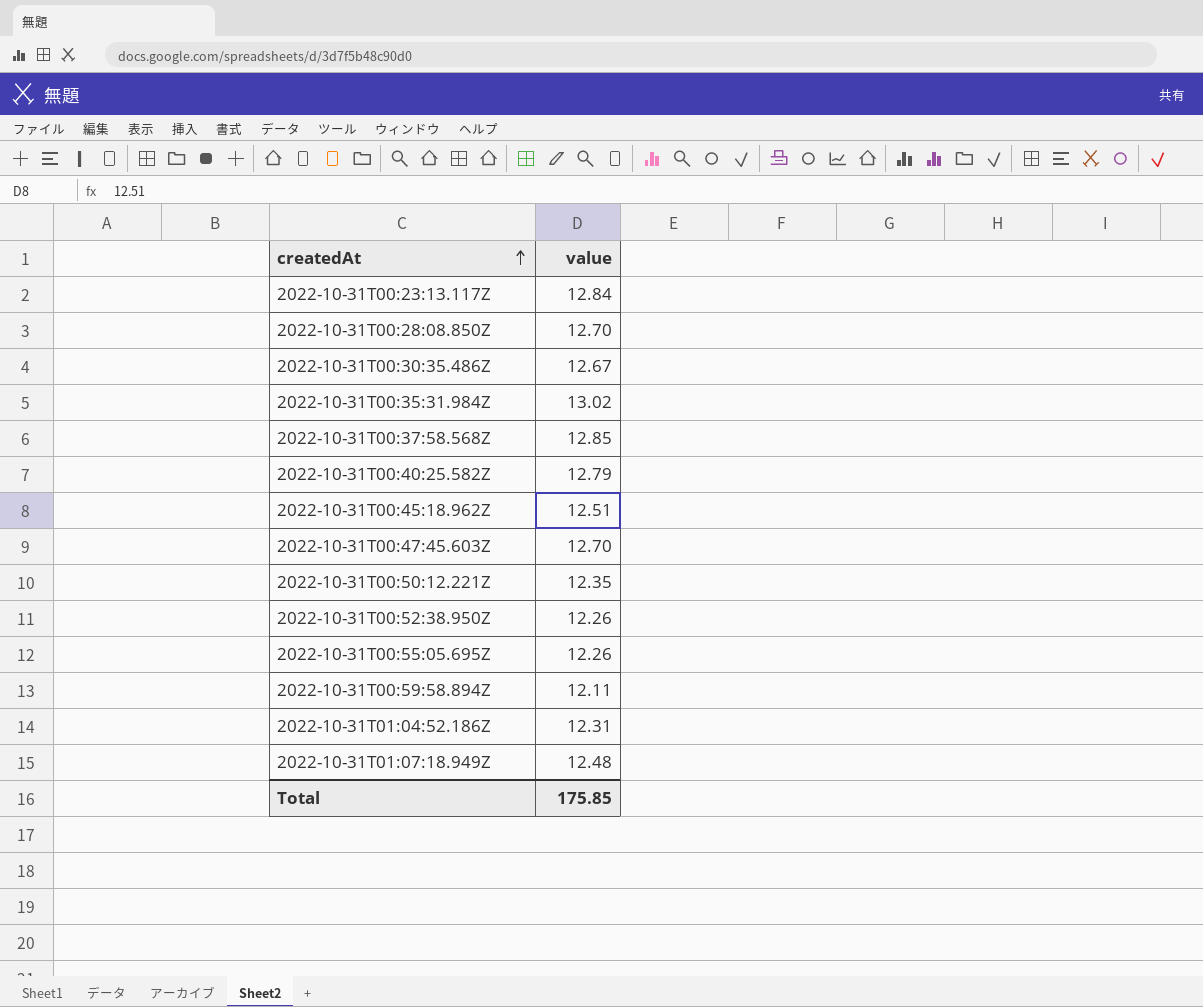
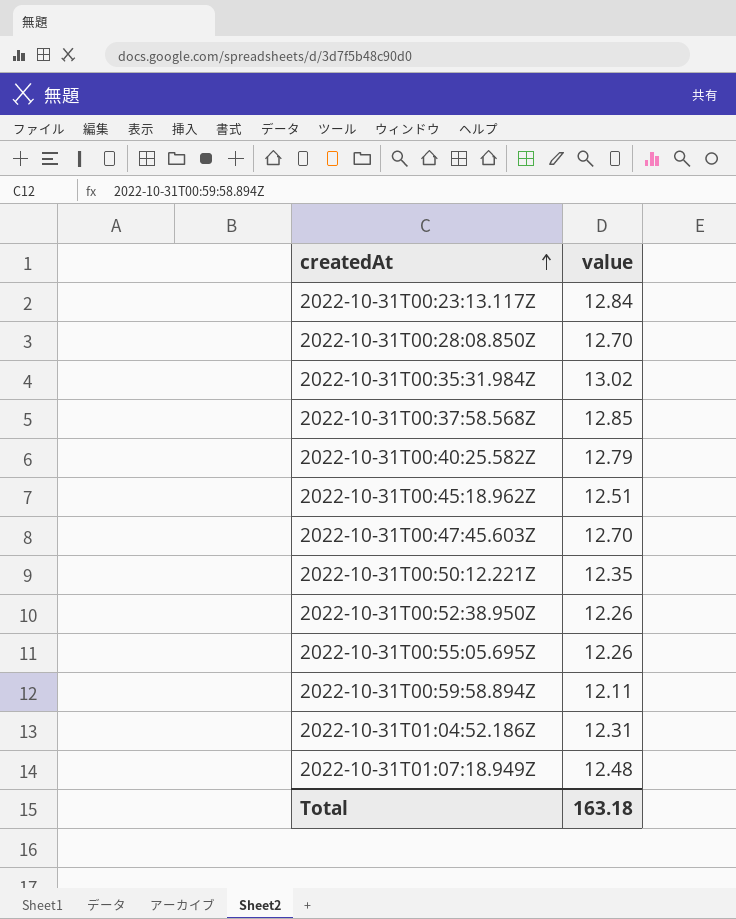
row 2022-10-31T00:30:35.486Z: 12.67 -> none
Total | value: 175.85 -> 163.18

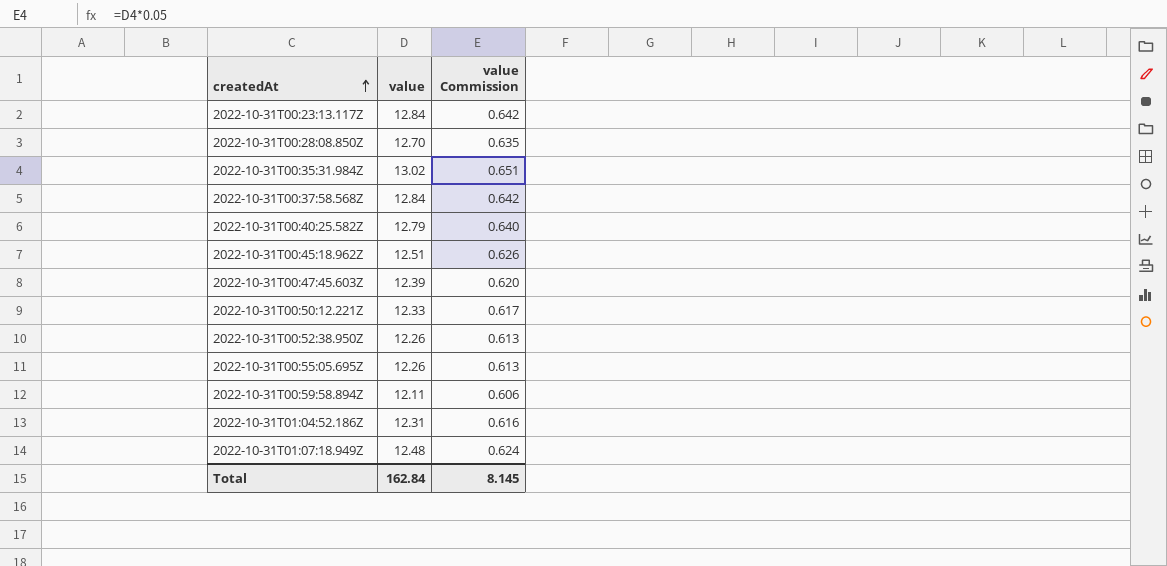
column value Commission | formula: none -> [value] * 0.05
2022-10-31T00:37:58.568Z | value: 12.85 -> 12.84
2022-10-31T00:47:45.603Z | value: 12.70 -> 12.39
2022-10-31T00:50:12.221Z | value: 12.35 -> 12.33
Total | value: 163.18 -> 162.84

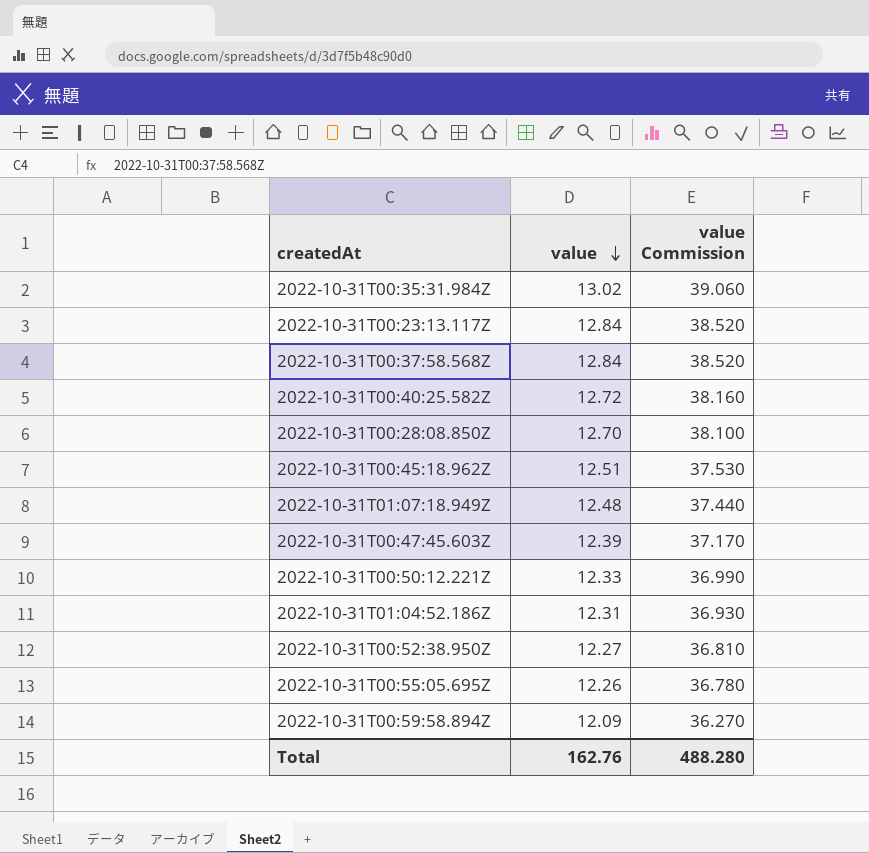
row order: createdAt ascending -> value descending
column value Commission | formula: [value] * 0.05 -> [value] * 3
2022-10-31T00:40:25.582Z | value: 12.79 -> 12.72
2022-10-31T00:52:38.950Z | value: 12.26 -> 12.27
2022-10-31T00:59:58.894Z | value: 12.11 -> 12.09
Total | value: 162.84 -> 162.76
Total | value Commission: 8.145 -> 488.280

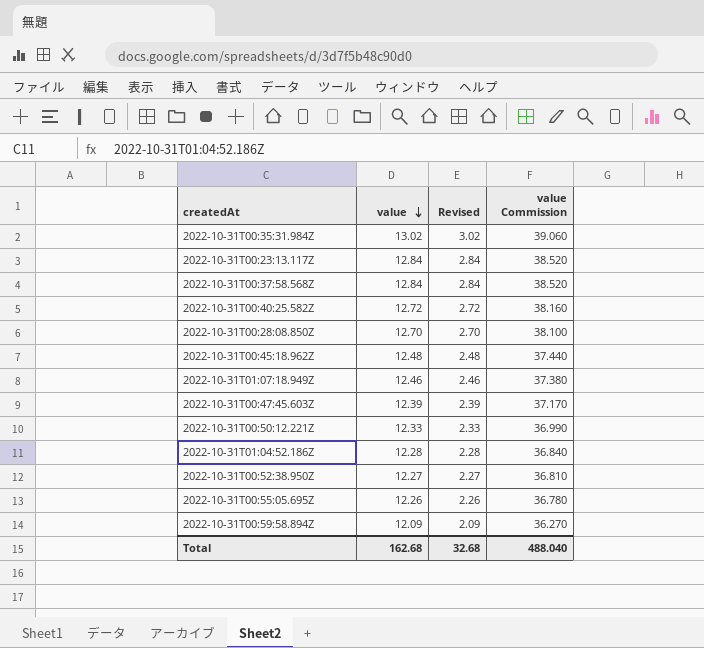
column Revised | formula: none -> [value] - 10
2022-10-31T00:45:18.962Z | value: 12.51 -> 12.48
2022-10-31T00:45:18.962Z | value Commission: 37.530 -> 37.440
2022-10-31T01:07:18.949Z | value: 12.48 -> 12.46
2022-10-31T01:07:18.949Z | value Commission: 37.440 -> 37.380
2022-10-31T01:04:52.186Z | value: 12.31 -> 12.28
2022-10-31T01:04:52.186Z | value Commission: 36.930 -> 36.840
Total | value: 162.76 -> 162.68
Total | value Commission: 488.280 -> 488.040

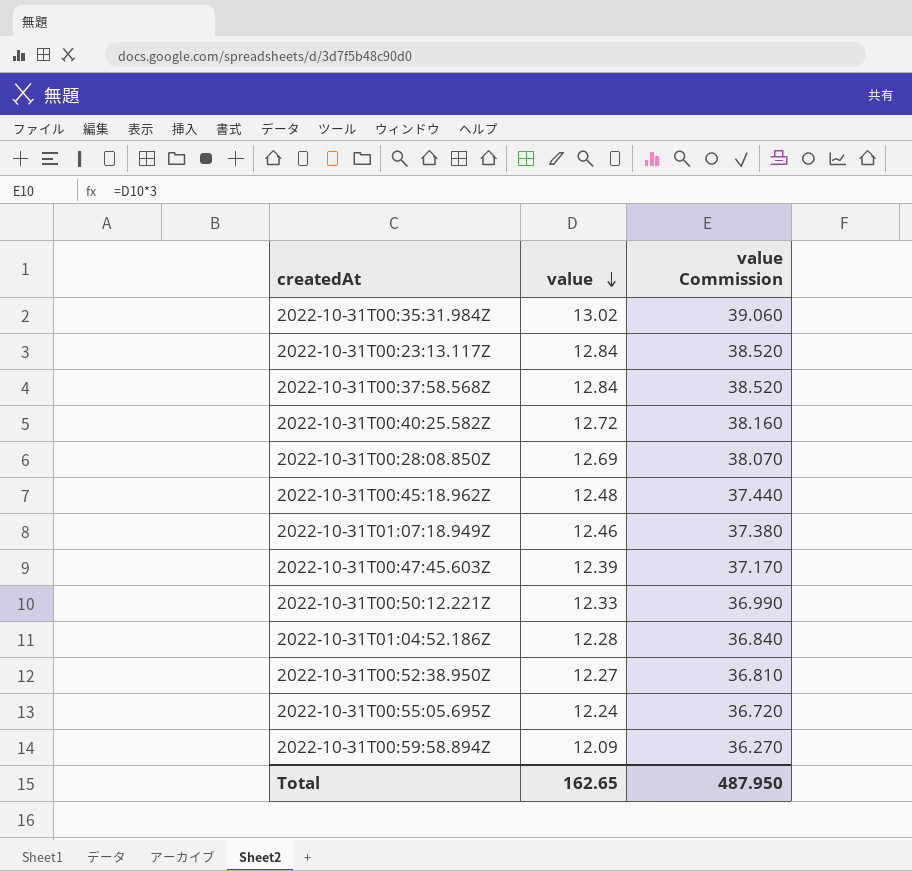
column Revised | formula: [value] - 10 -> none
2022-10-31T00:28:08.850Z | value: 12.70 -> 12.69
2022-10-31T00:28:08.850Z | value Commission: 38.100 -> 38.070
2022-10-31T00:55:05.695Z | value: 12.26 -> 12.24
2022-10-31T00:55:05.695Z | value Commission: 36.780 -> 36.720
Total | value: 162.68 -> 162.65
Total | value Commission: 488.040 -> 487.950

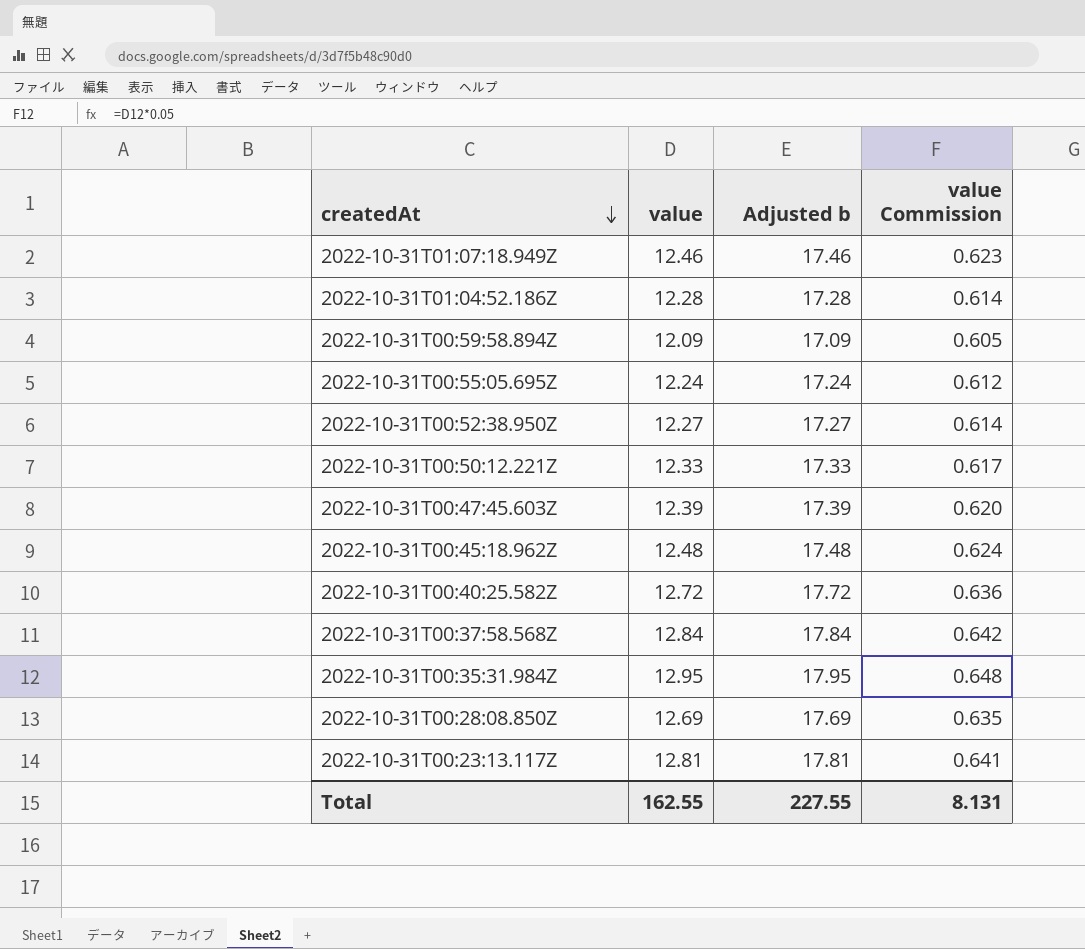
row order: value descending -> createdAt descending
column Adjusted b | formula: none -> [value] + 5
column value Commission | formula: [value] * 3 -> [value] * 0.05
2022-10-31T00:35:31.984Z | value: 13.02 -> 12.95
2022-10-31T00:23:13.117Z | value: 12.84 -> 12.81
Total | value: 162.65 -> 162.55
Total | value Commission: 487.950 -> 8.131

